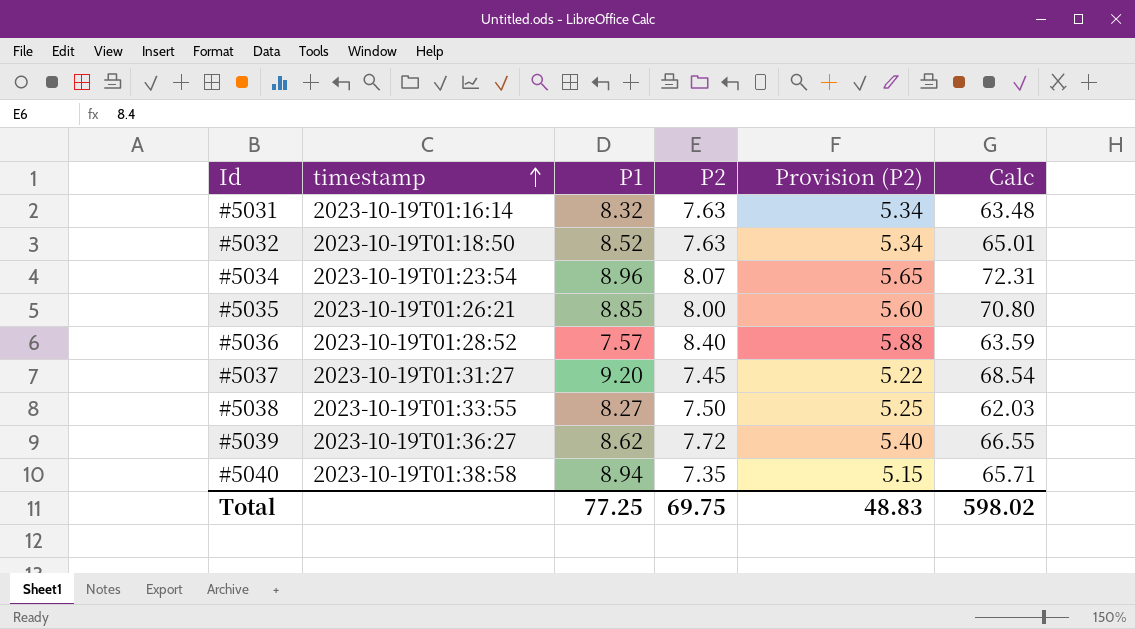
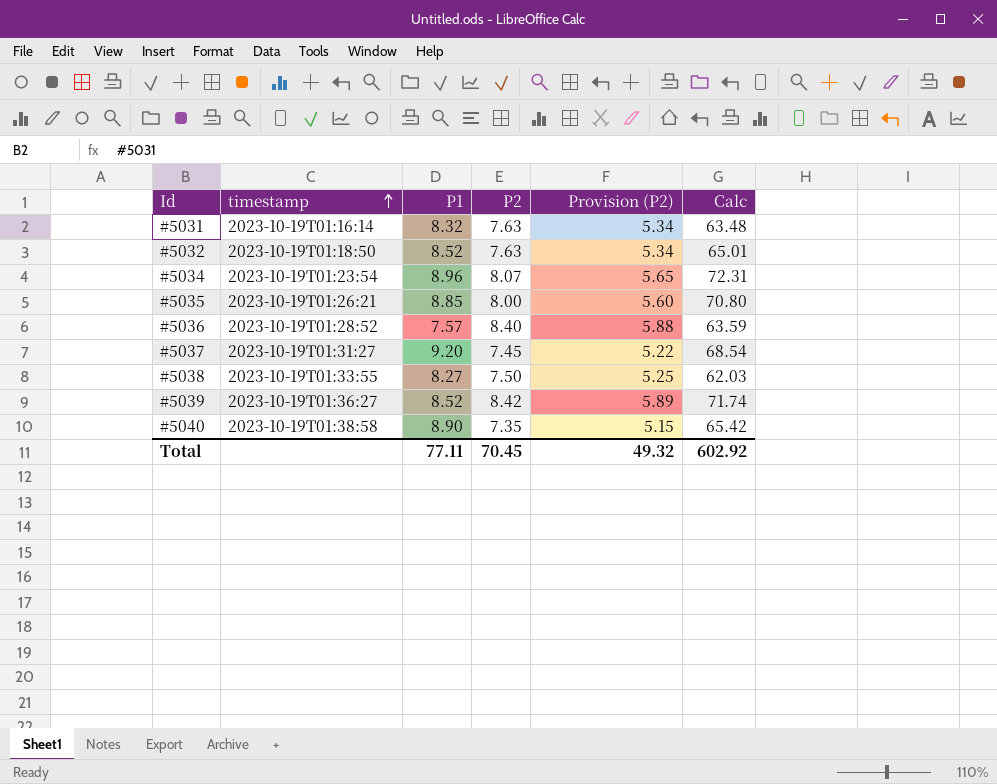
#5039 | P1: 8.62 -> 8.52
#5039 | P2: 7.72 -> 8.42
#5039 | Provision (P2): 5.40 -> 5.89
#5039 | Calc: 66.55 -> 71.74
#5040 | P1: 8.94 -> 8.90
#5040 | Calc: 65.71 -> 65.42
Total | P1: 77.25 -> 77.11
Total | P2: 69.75 -> 70.45
Total | Provision (P2): 48.83 -> 49.32
Total | Calc: 598.02 -> 602.92

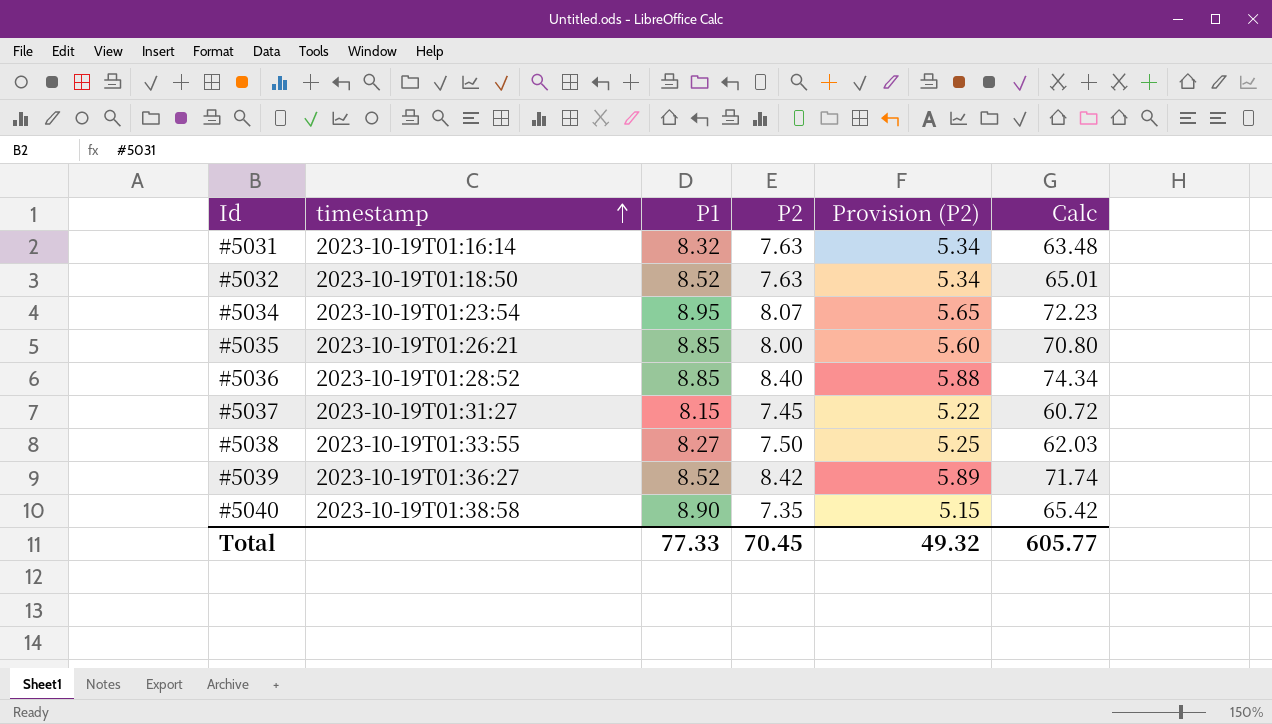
#5034 | P1: 8.96 -> 8.95
#5034 | Calc: 72.31 -> 72.23
#5036 | P1: 7.57 -> 8.85
#5036 | Calc: 63.59 -> 74.34
#5037 | P1: 9.20 -> 8.15
#5037 | Calc: 68.54 -> 60.72
Total | P1: 77.11 -> 77.33
Total | Calc: 602.92 -> 605.77

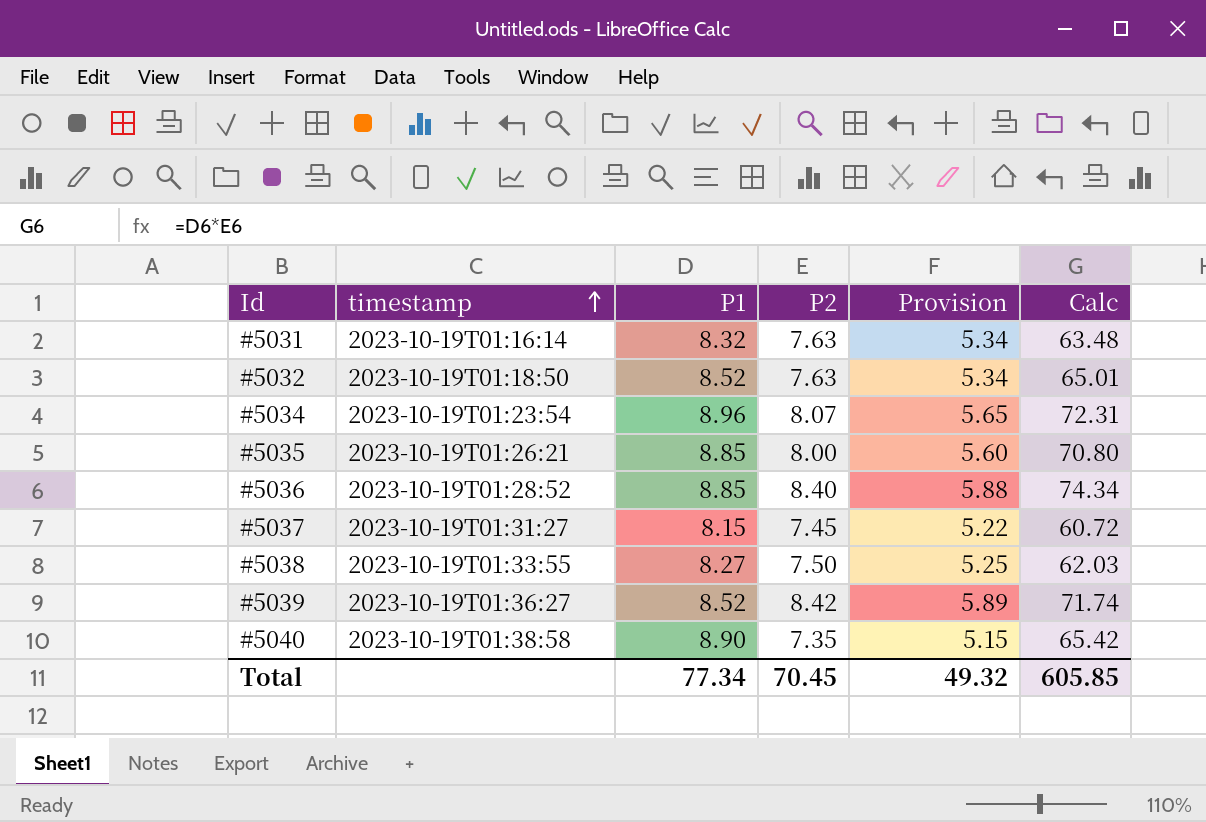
column name: Provision (P2) -> Provision
#5034 | P1: 8.95 -> 8.96
#5034 | Calc: 72.23 -> 72.31
Total | P1: 77.33 -> 77.34
Total | Calc: 605.77 -> 605.85

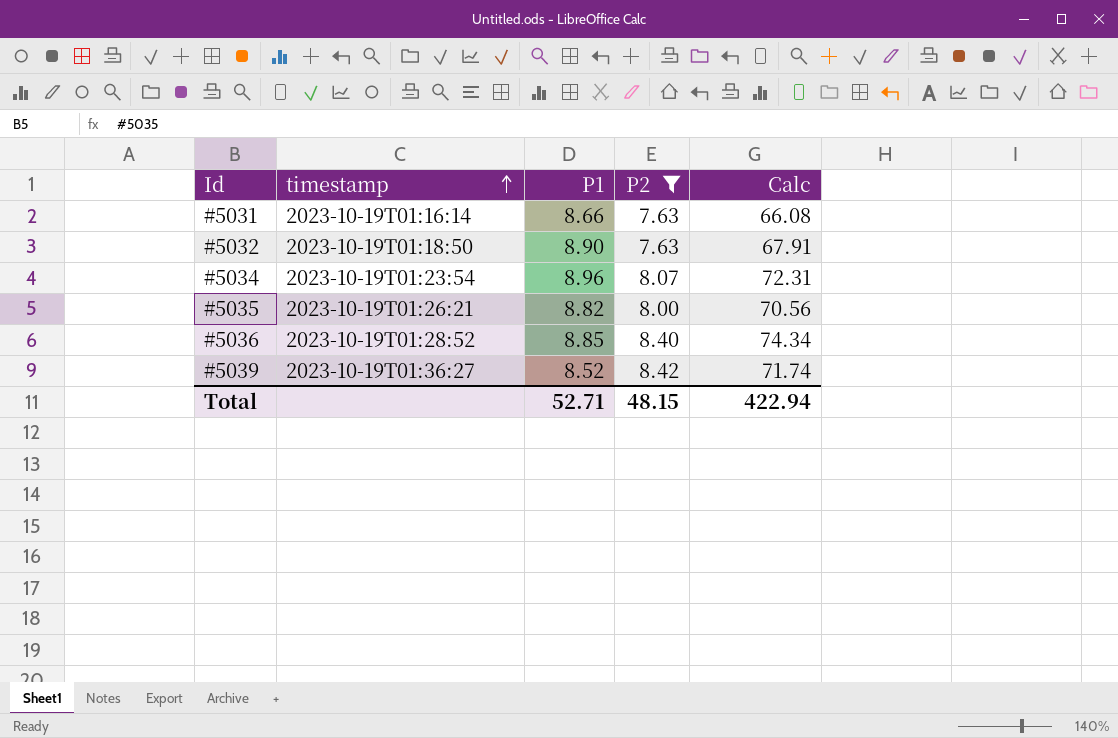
filter: none -> P2 >= 7.63
column Provision | formula: [P2] * 0.7 -> none
#5031 | P1: 8.32 -> 8.66
#5031 | Calc: 63.48 -> 66.08
#5032 | P1: 8.52 -> 8.90
#5032 | Calc: 65.01 -> 67.91
#5035 | P1: 8.85 -> 8.82
#5035 | Calc: 70.80 -> 70.56
Total | P1: 77.34 -> 52.71
Total | P2: 70.45 -> 48.15
Total | Calc: 605.85 -> 422.94

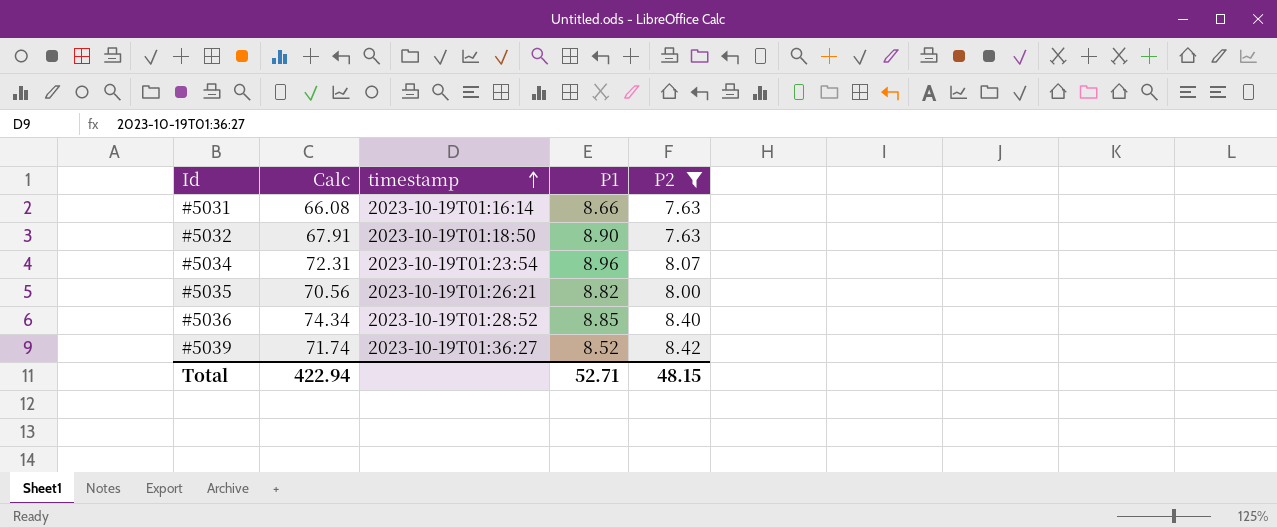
column Calc | position: 5 -> 2

